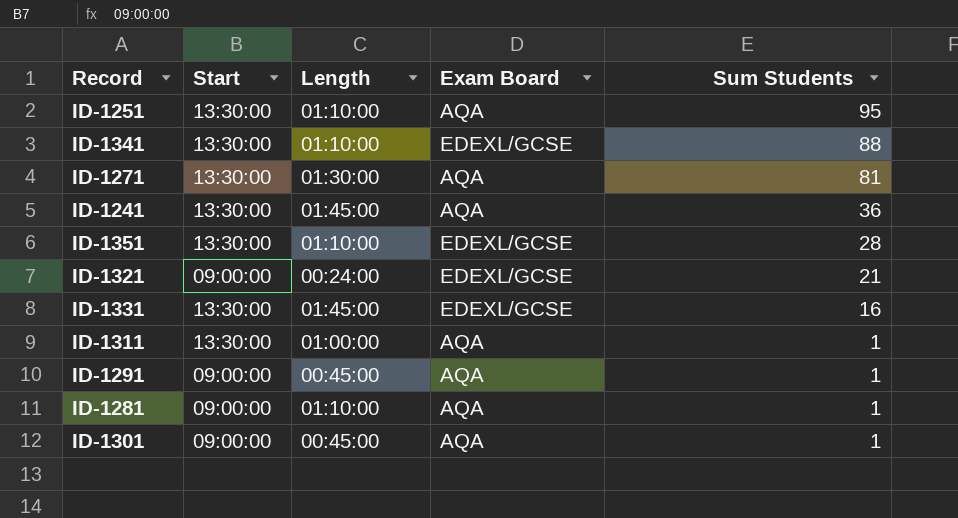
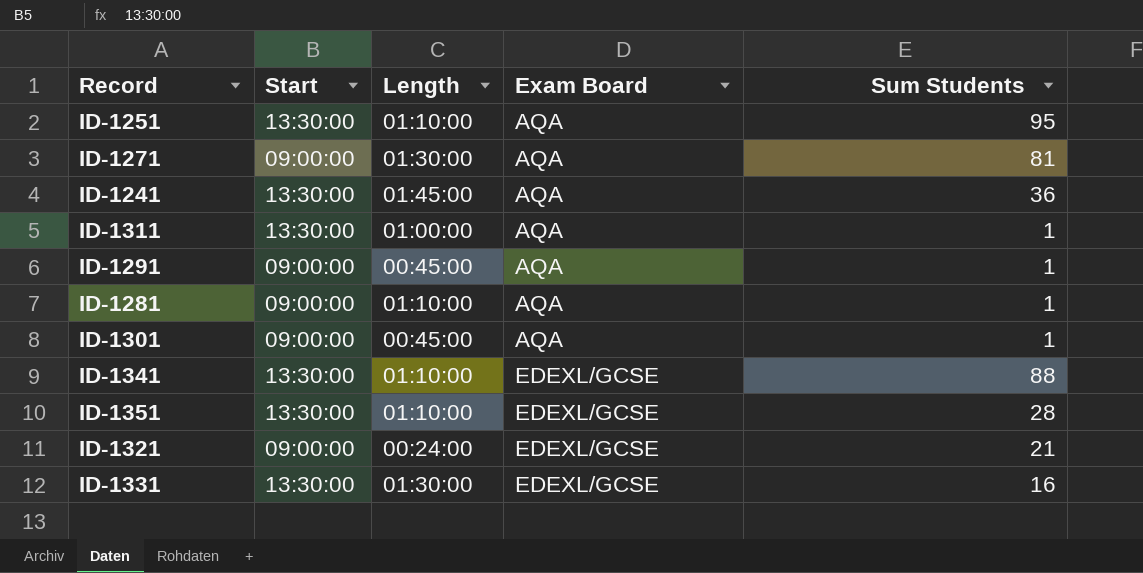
row order: Sum Students descending -> Exam Board ascending
ID-1271 | Start: 13:30:00 -> 09:00:00
ID-1331 | Length: 01:45:00 -> 01:30:00

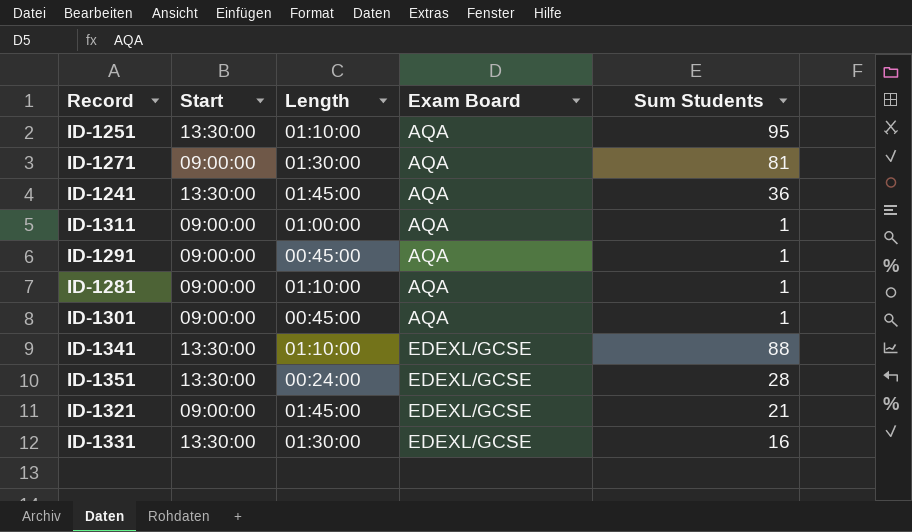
ID-1311 | Start: 13:30:00 -> 09:00:00
ID-1351 | Length: 01:10:00 -> 00:24:00
ID-1321 | Length: 00:24:00 -> 01:45:00

